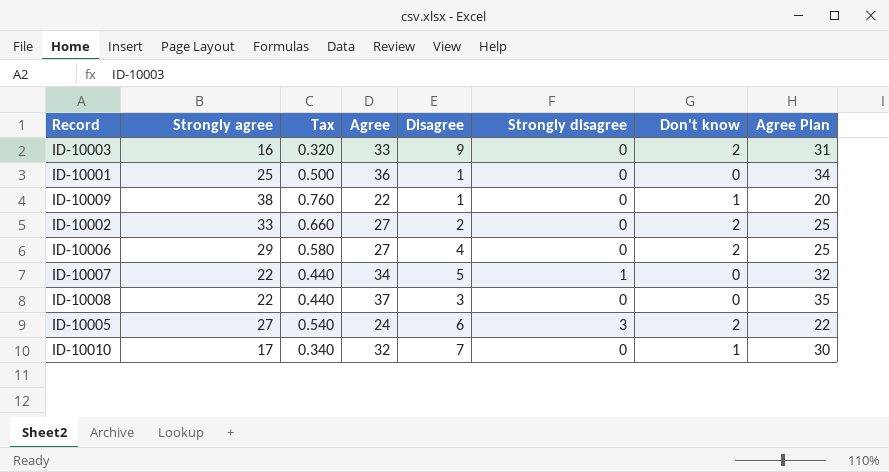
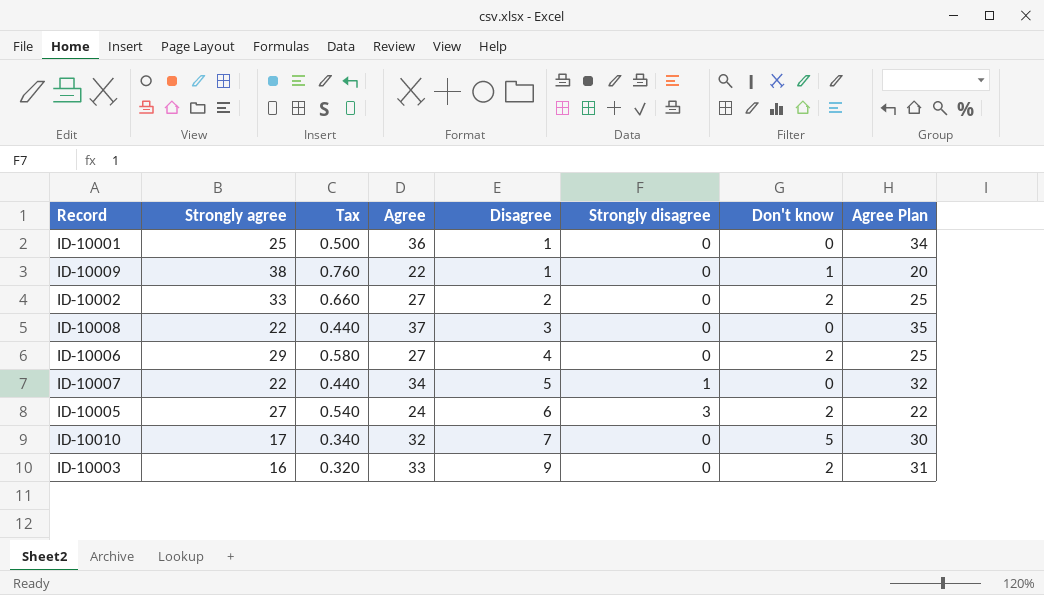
row order: none -> Disagree ascending
ID-10010 | Don't know: 1 -> 5

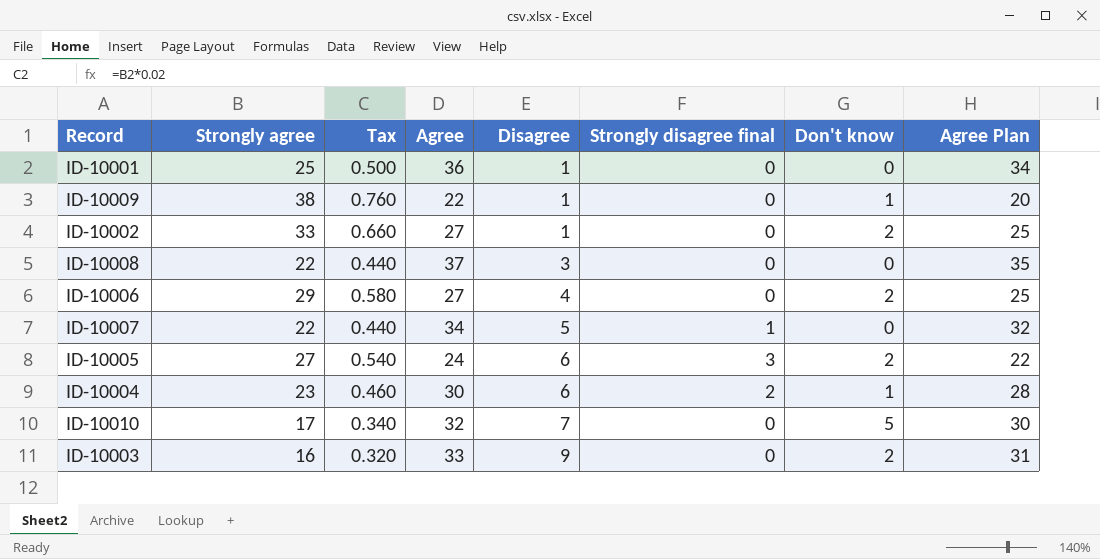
column name: Strongly disagree -> Strongly disagree final
ID-10002 | Disagree: 2 -> 1
row ID-10004: none -> 23 | 0.460 | 30 | 6 | 2 | 1 | 28

